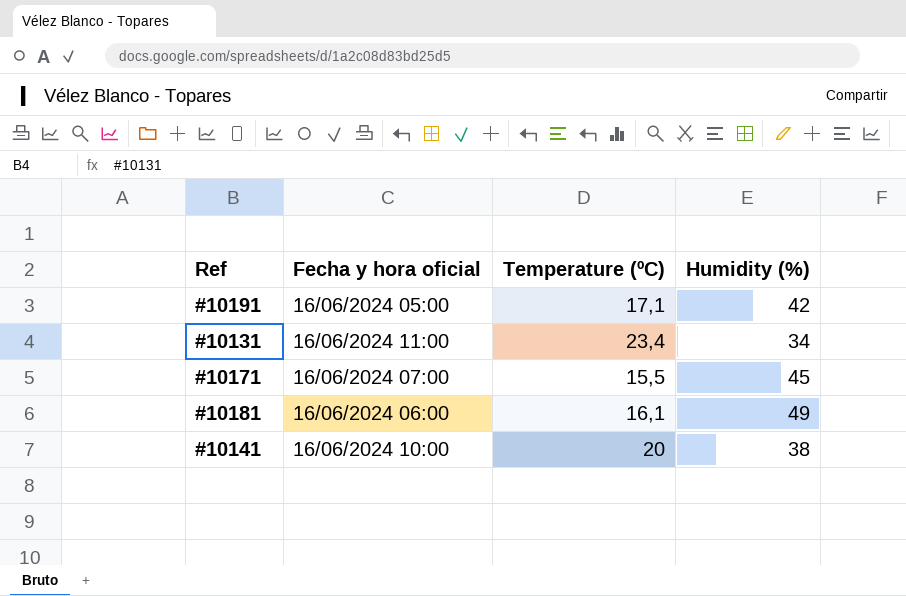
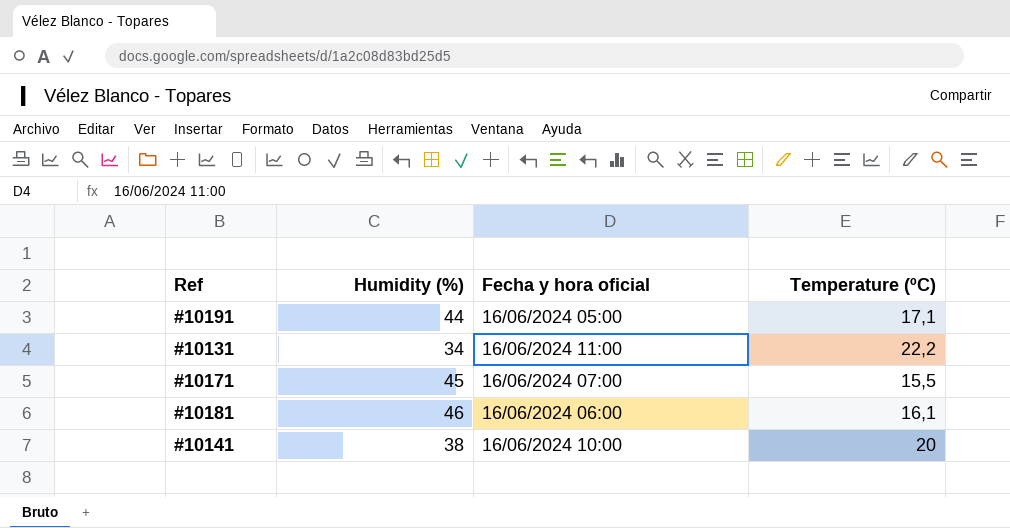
column Humidity (%) | position: 4 -> 2
#10191 | Humidity (%): 42 -> 44
#10131 | Temperature (ºC): 23,4 -> 22,2
#10181 | Humidity (%): 49 -> 46

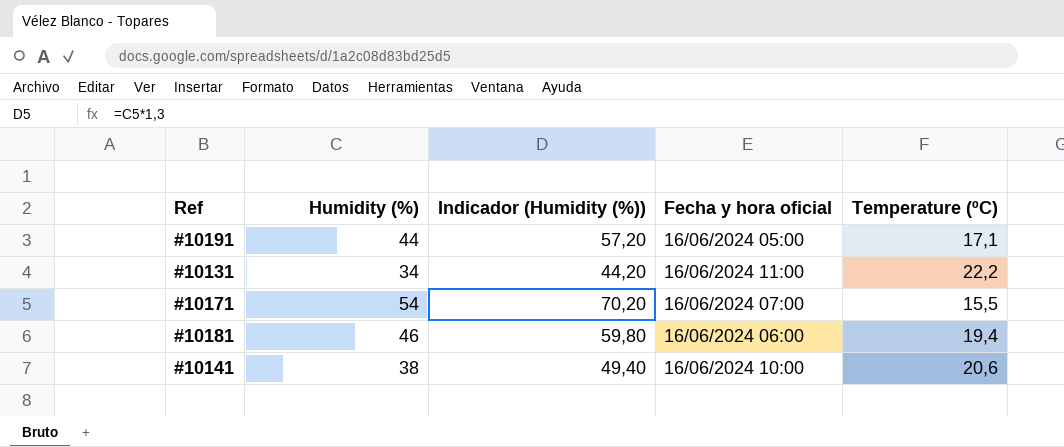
column Indicador (Humidity (%)) | formula: none -> [Humidity (%)] * 1,3
#10171 | Humidity (%): 45 -> 54
#10181 | Temperature (ºC): 16,1 -> 19,4
#10141 | Temperature (ºC): 20 -> 20,6

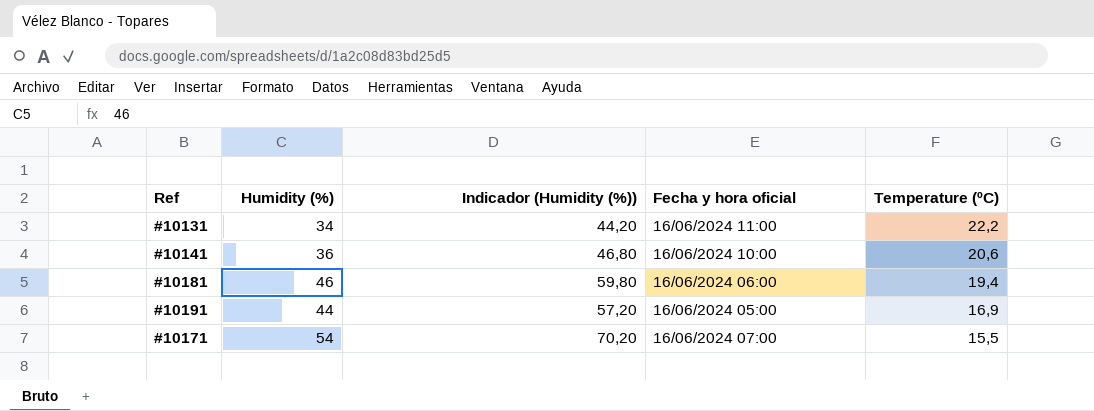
row order: none -> Temperature (ºC) descending
#10141 | Humidity (%): 38 -> 36
#10141 | Indicador (Humidity (%)): 49,40 -> 46,80
#10191 | Temperature (ºC): 17,1 -> 16,9

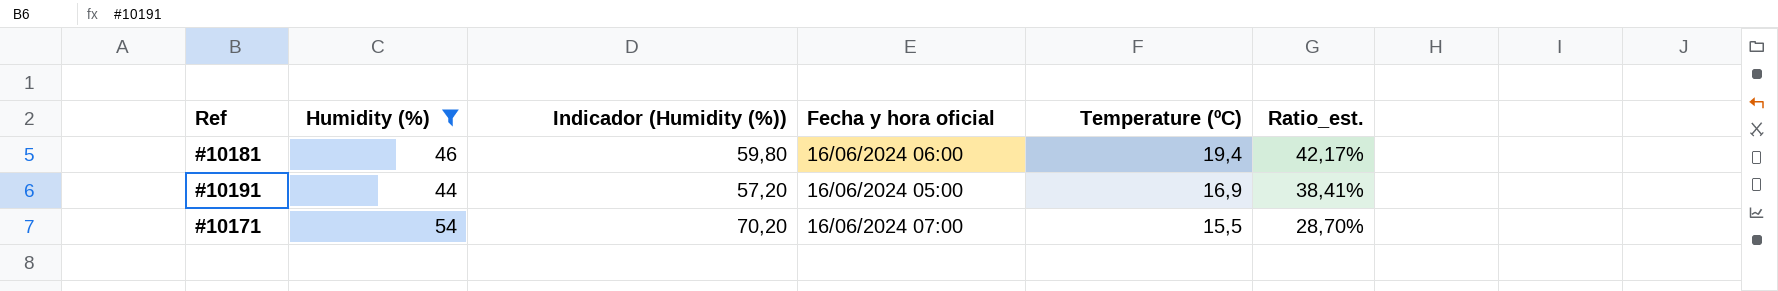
filter: none -> Humidity (%) >= 44
column Ratio_est. | formula: none -> [Temperature (ºC)] / [Humidity (%)]

